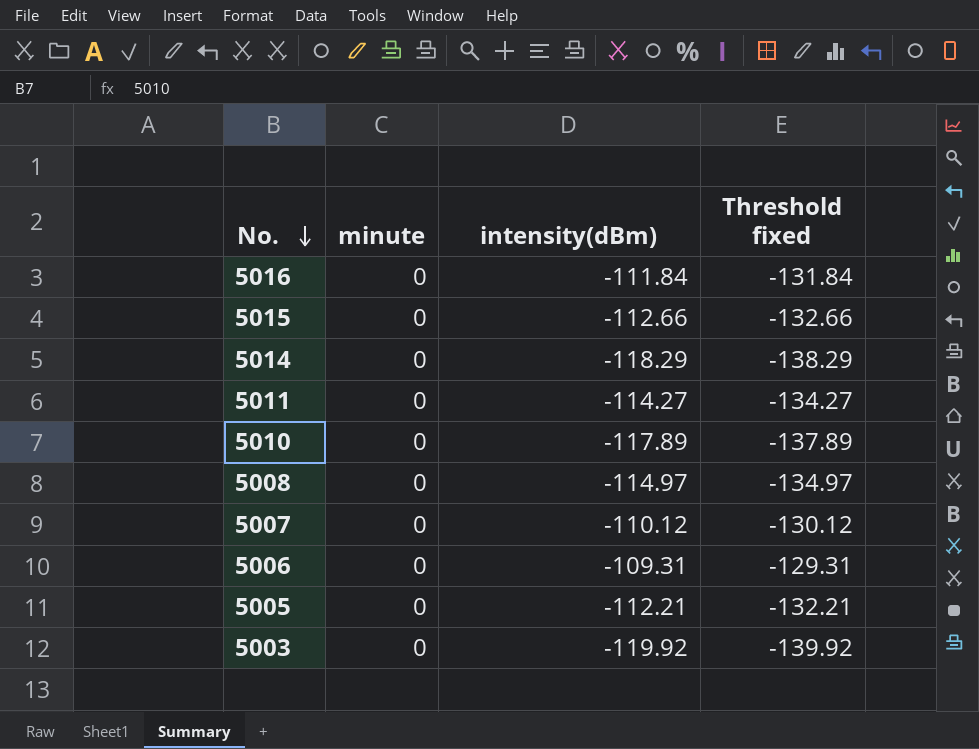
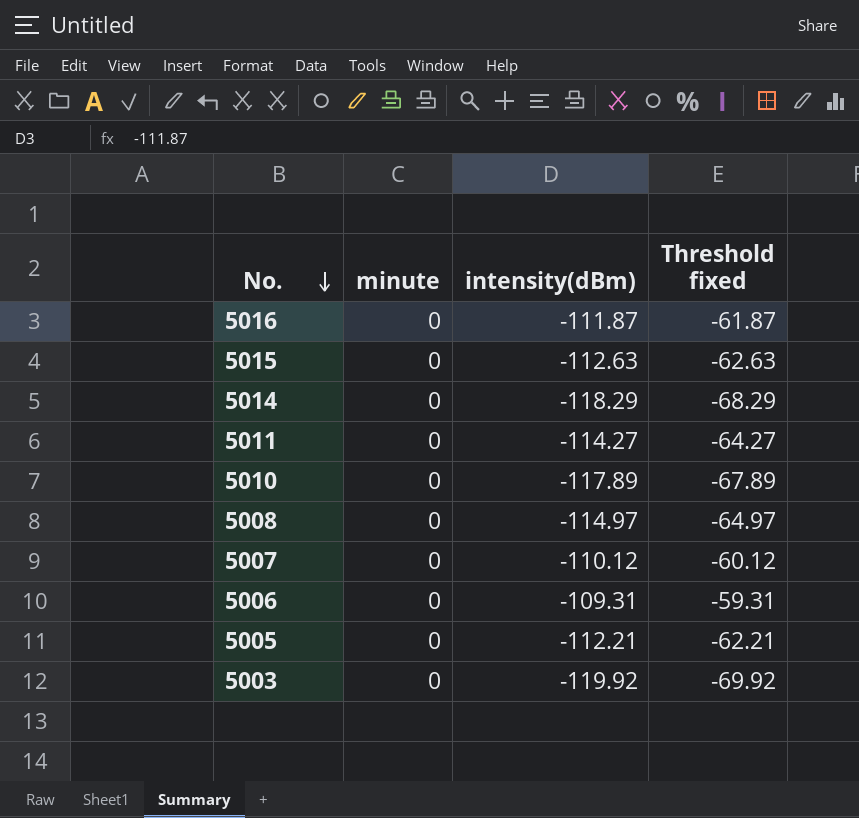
column Threshold fixed | formula: [intensity(dBm)] - 20 -> [intensity(dBm)] + 50
5016 | intensity(dBm): -111.84 -> -111.87
5015 | intensity(dBm): -112.66 -> -112.63

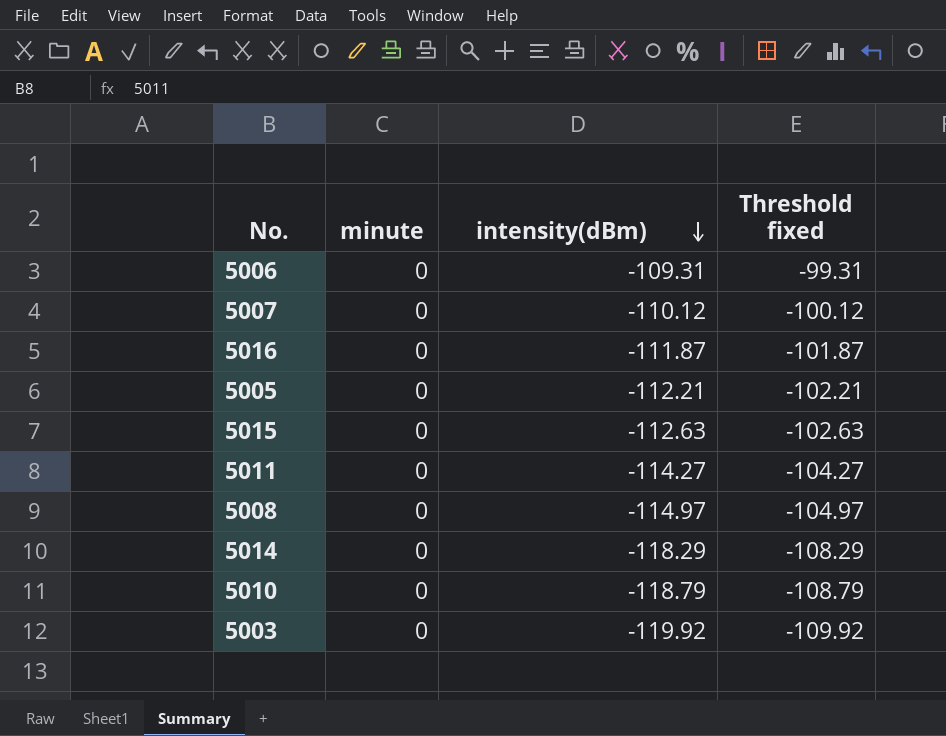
row order: No. descending -> intensity(dBm) descending
column Threshold fixed | formula: [intensity(dBm)] + 50 -> [intensity(dBm)] + 10
5010 | intensity(dBm): -117.89 -> -118.79

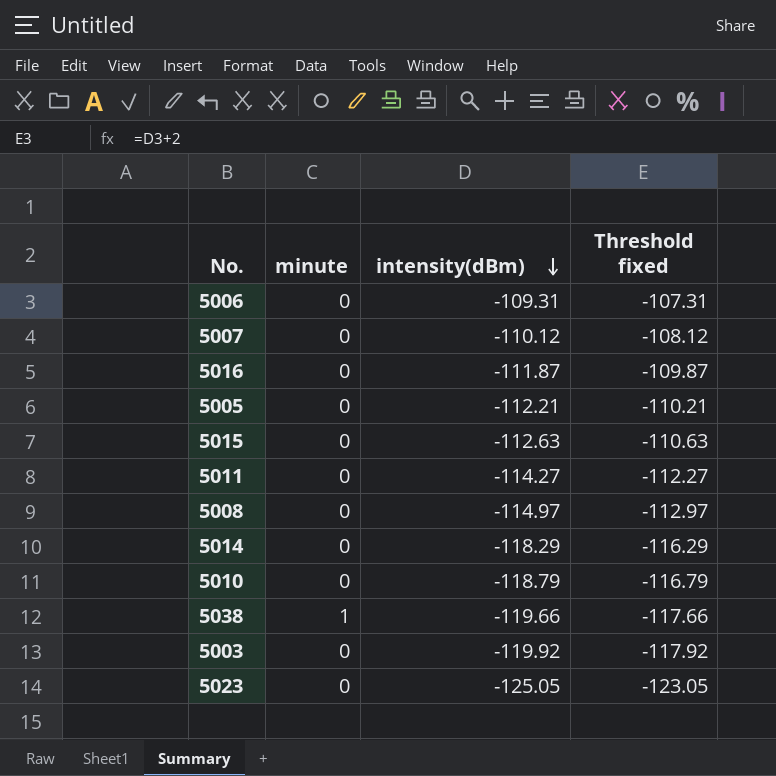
column Threshold fixed | formula: [intensity(dBm)] + 10 -> [intensity(dBm)] + 2
row 5038: none -> 1 | -119.66 | -117.66
row 5023: none -> 0 | -125.05 | -123.05

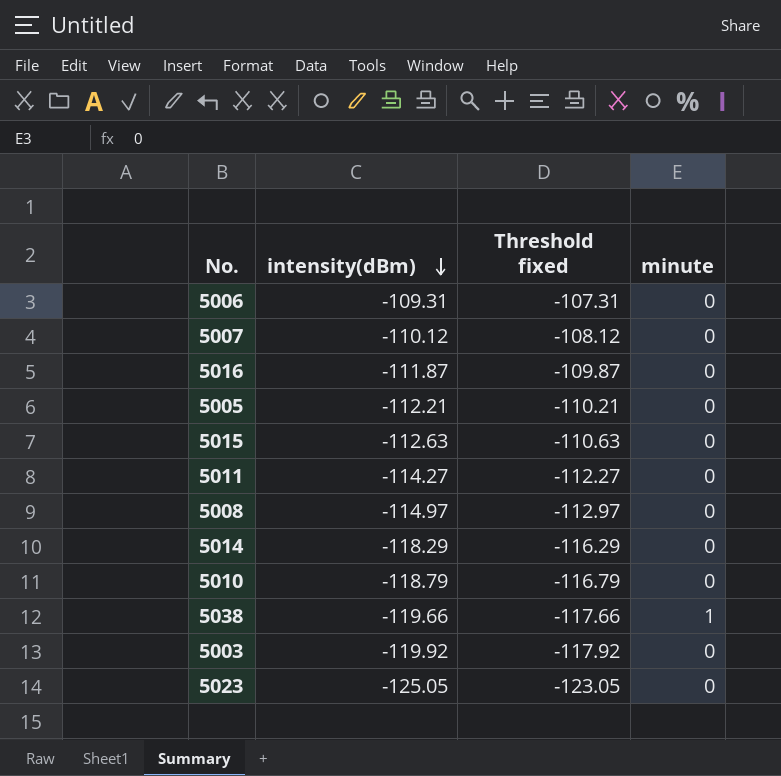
column minute | position: 2 -> 4

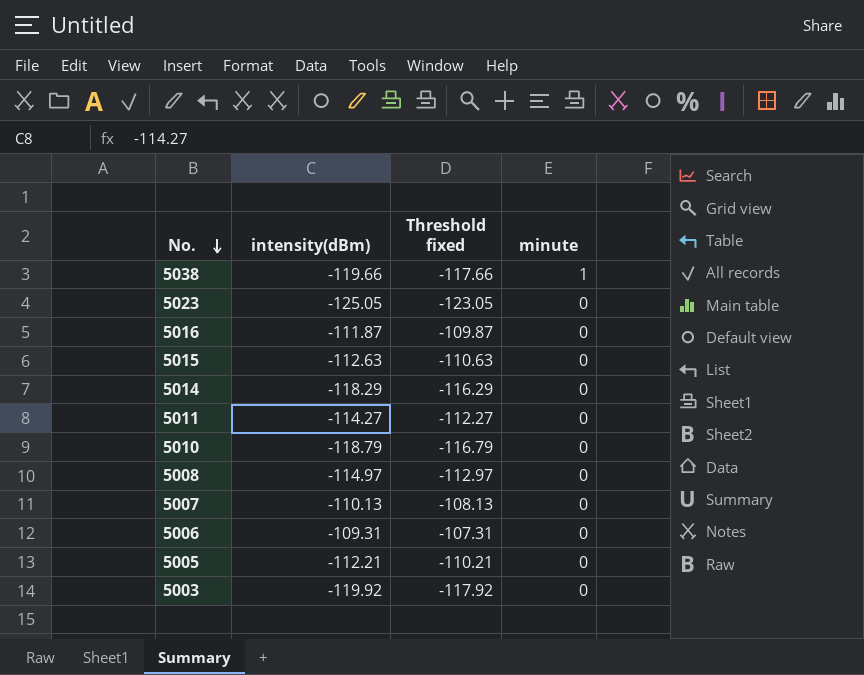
row order: intensity(dBm) descending -> No. descending
5007 | intensity(dBm): -110.12 -> -110.13
5007 | Threshold fixed: -108.12 -> -108.13

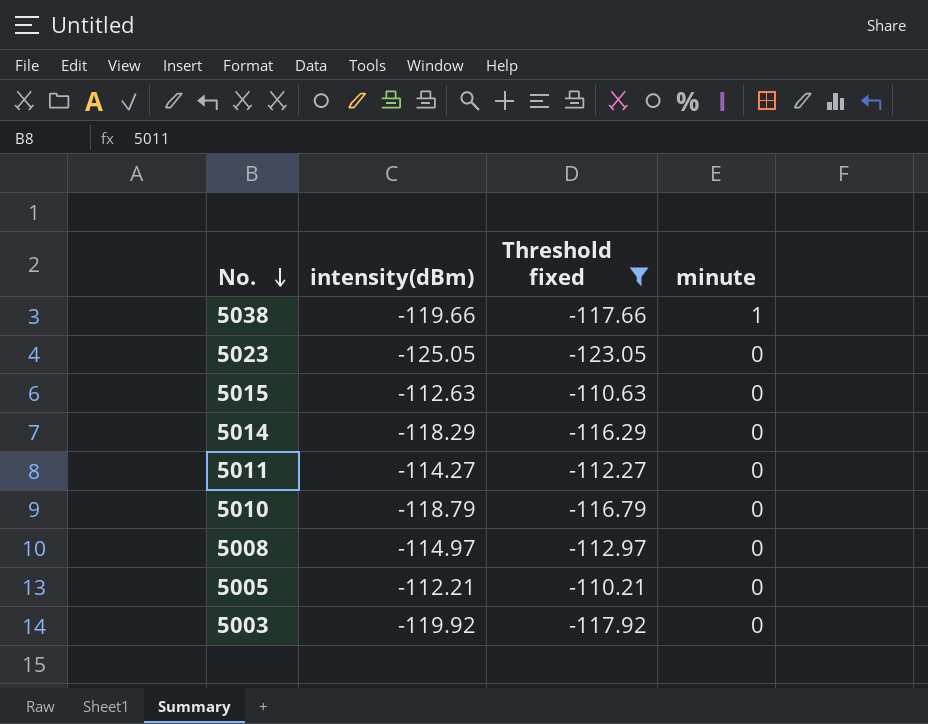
filter: none -> Threshold fixed <= -110.21

